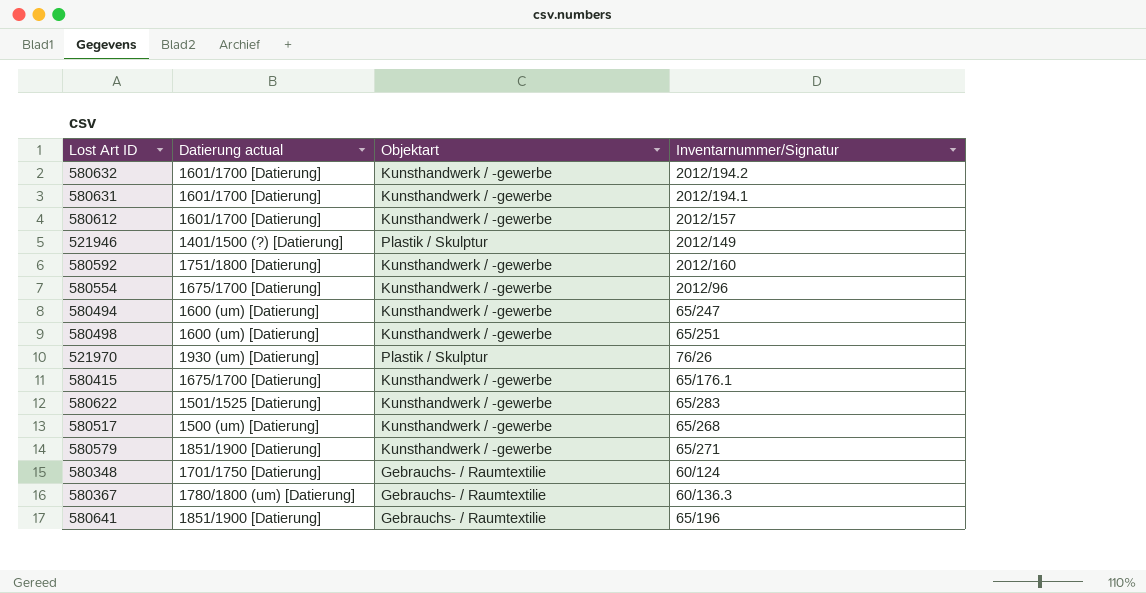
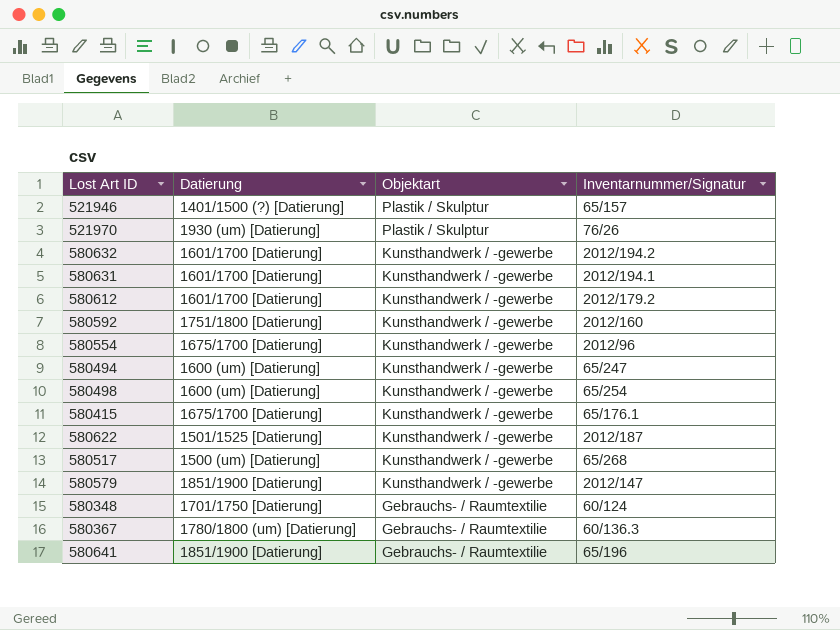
row order: none -> Objektart descending
column name: Datierung actual -> Datierung
521946 | Inventarnummer/Signatur: 2012/149 -> 65/157
580612 | Inventarnummer/Signatur: 2012/157 -> 2012/179.2
580498 | Inventarnummer/Signatur: 65/251 -> 65/254
580622 | Inventarnummer/Signatur: 65/283 -> 2012/187
580579 | Inventarnummer/Signatur: 65/271 -> 2012/147

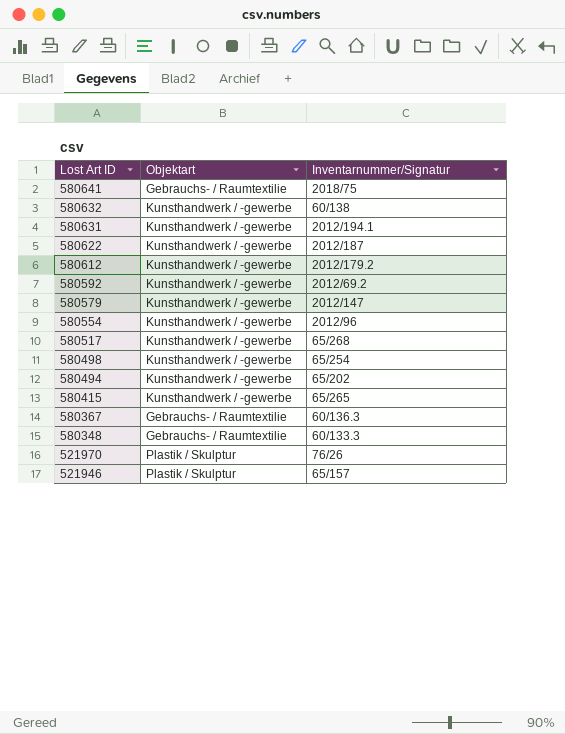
row order: Objektart descending -> Lost Art ID descending
column Datierung | position: 2 -> none
580641 | Inventarnummer/Signatur: 65/196 -> 2018/75
580632 | Inventarnummer/Signatur: 2012/194.2 -> 60/138
580592 | Inventarnummer/Signatur: 2012/160 -> 2012/69.2
580494 | Inventarnummer/Signatur: 65/247 -> 65/202
580415 | Inventarnummer/Signatur: 65/176.1 -> 65/265
580348 | Inventarnummer/Signatur: 60/124 -> 60/133.3

